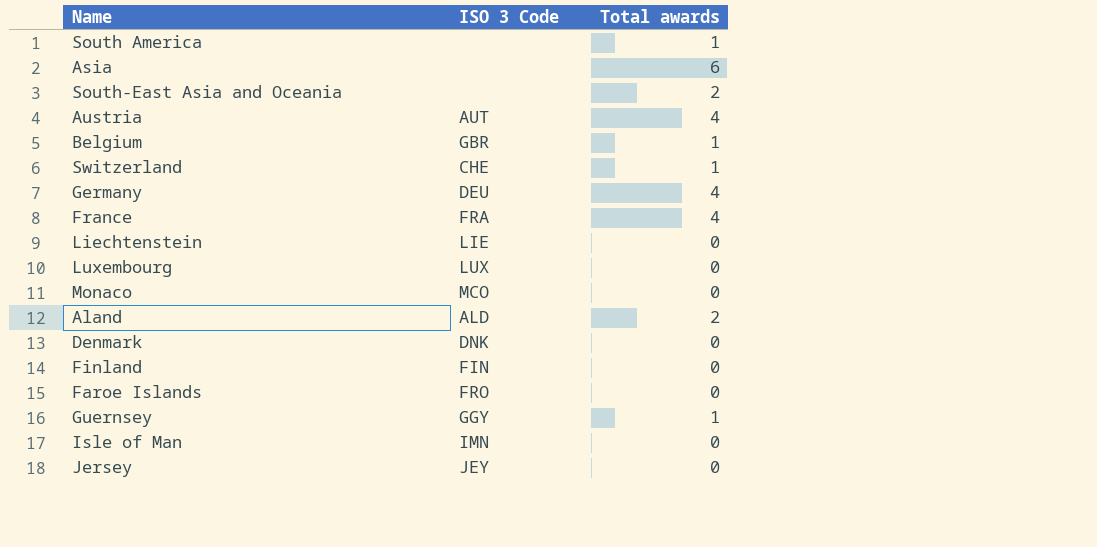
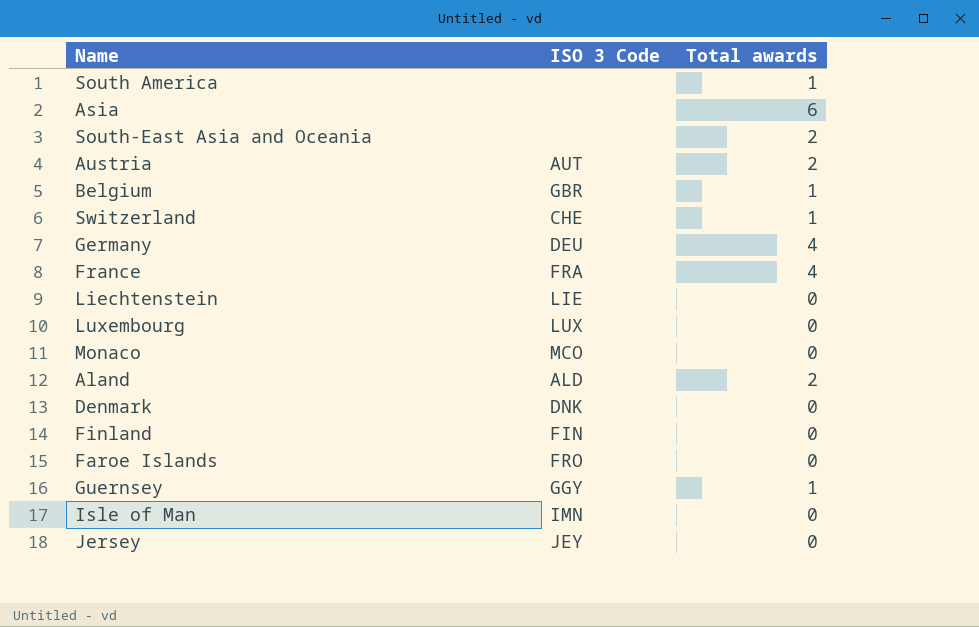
Austria | Total awards: 4 -> 2

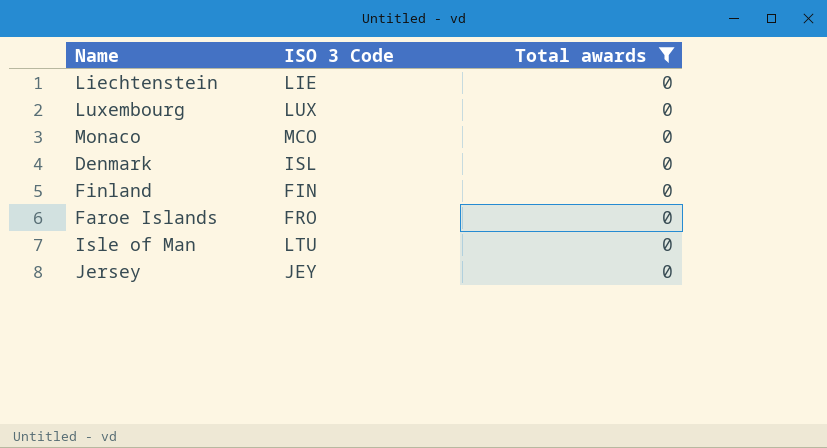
filter: none -> Total awards = 0
Denmark | ISO 3 Code: DNK -> ISL
Isle of Man | ISO 3 Code: IMN -> LTU

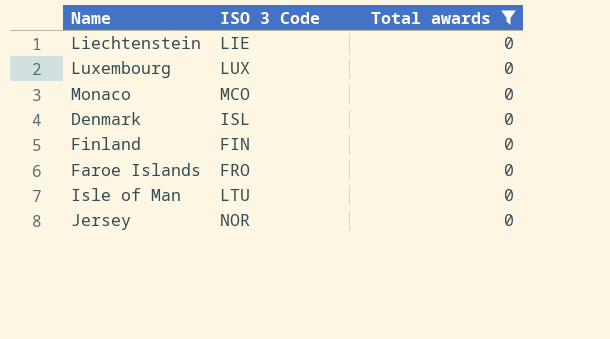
Jersey | ISO 3 Code: JEY -> NOR

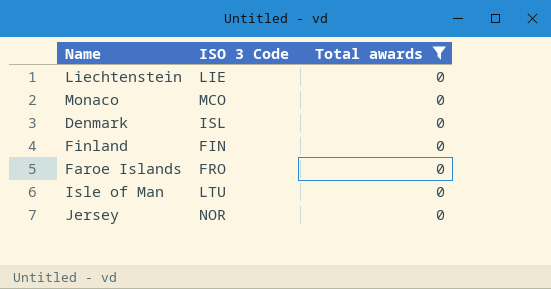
row Luxembourg: LUX | 0 -> none

